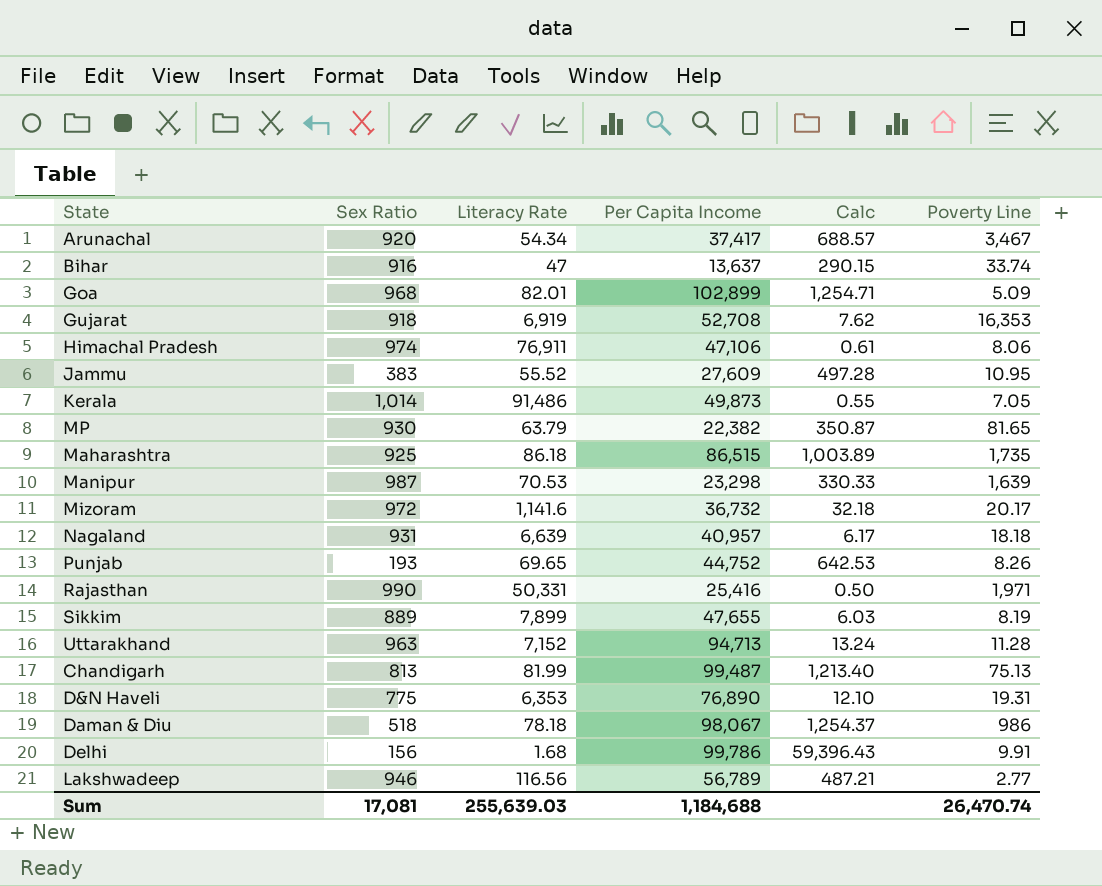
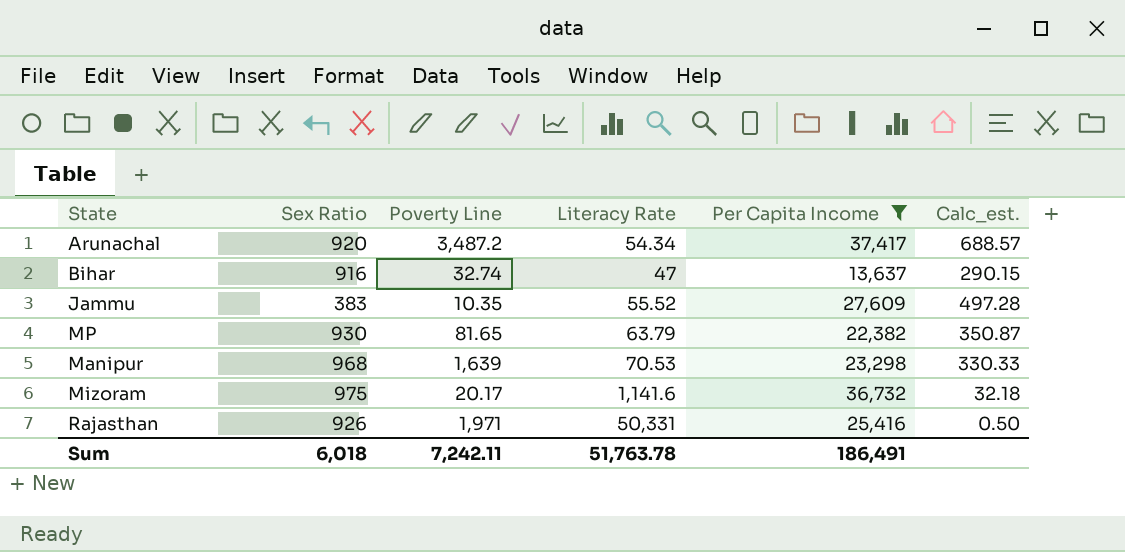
filter: none -> Per Capita Income <= 37,417
column Poverty Line | position: 6 -> 3
column name: Calc -> Calc_est.
Arunachal | Poverty Line: 3,467 -> 3,487.2
Bihar | Poverty Line: 33.74 -> 32.74
Jammu | Poverty Line: 10.95 -> 10.35
Manipur | Sex Ratio: 987 -> 968
Mizoram | Sex Ratio: 972 -> 975
Rajasthan | Sex Ratio: 990 -> 926
Sum | Sex Ratio: 17,081 -> 6,018
Sum | Poverty Line: 26,470.74 -> 7,242.11
Sum | Literacy Rate: 255,639.03 -> 51,763.78
Sum | Per Capita Income: 1,184,688 -> 186,491

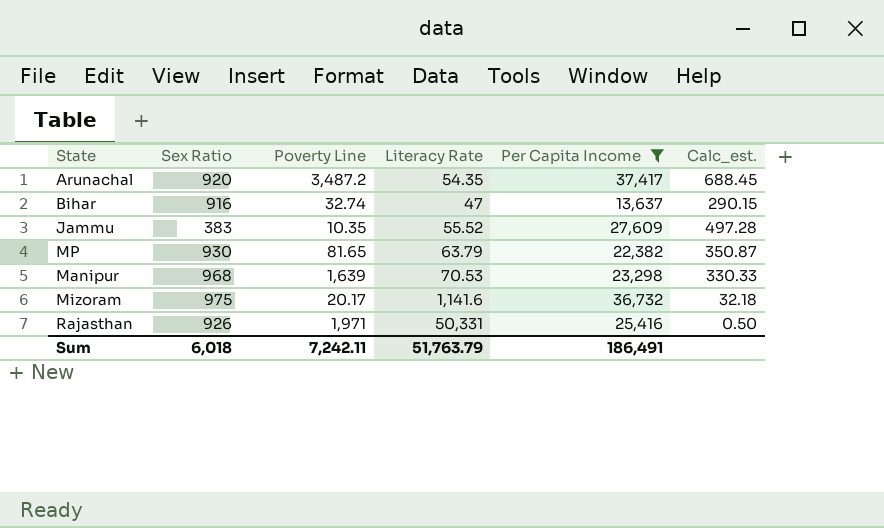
Arunachal | Literacy Rate: 54.34 -> 54.35
Arunachal | Calc_est.: 688.57 -> 688.45
Sum | Literacy Rate: 51,763.78 -> 51,763.79

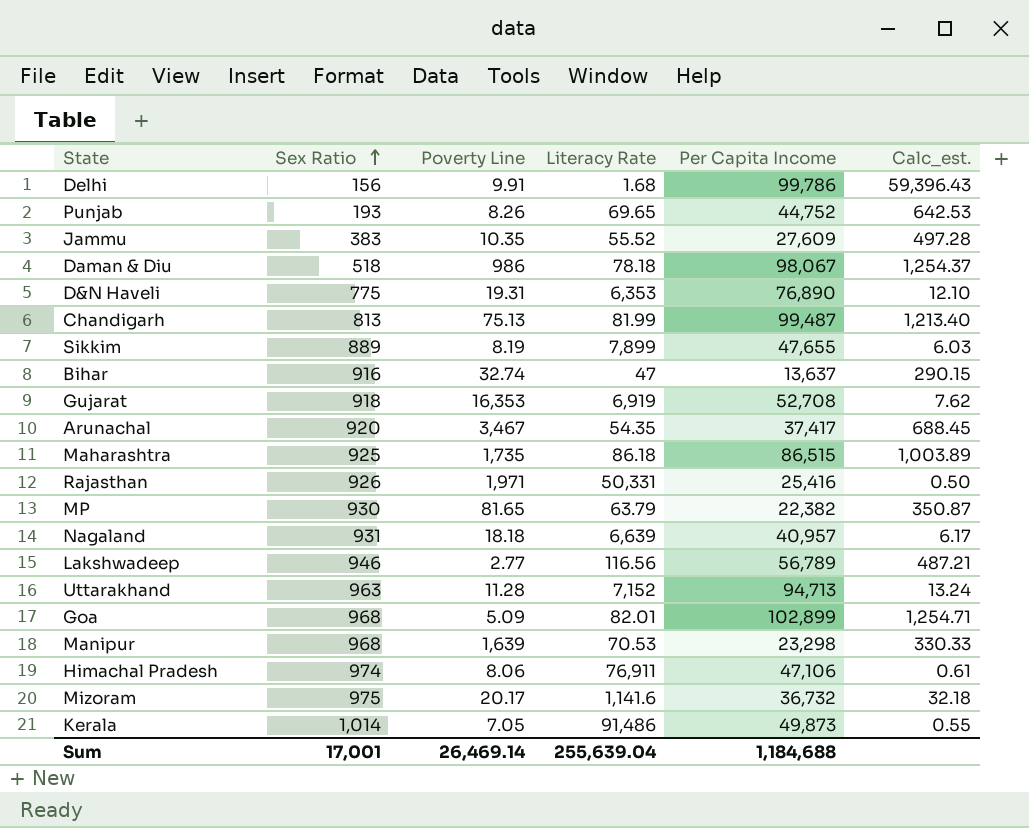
filter: Per Capita Income <= 37,417 -> none
row order: none -> Sex Ratio ascending
Arunachal | Poverty Line: 3,487.2 -> 3,467
Sum | Sex Ratio: 6,018 -> 17,001
Sum | Poverty Line: 7,242.11 -> 26,469.14
Sum | Literacy Rate: 51,763.79 -> 255,639.04
Sum | Per Capita Income: 186,491 -> 1,184,688

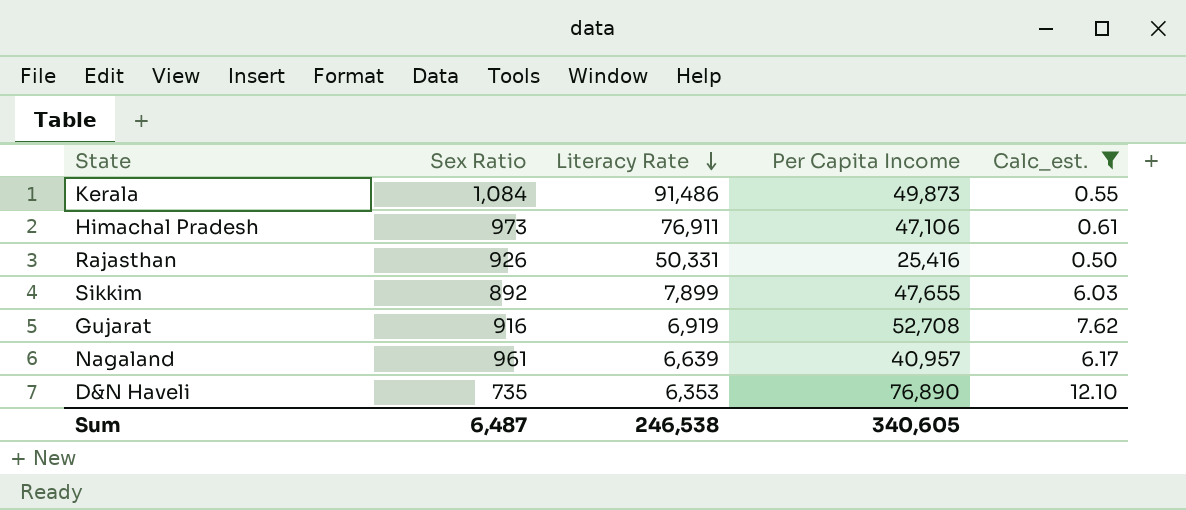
filter: none -> Calc_est. <= 12.10
row order: Sex Ratio ascending -> Literacy Rate descending
column Poverty Line | position: 3 -> none
Kerala | Sex Ratio: 1,014 -> 1,084
Himachal Pradesh | Sex Ratio: 974 -> 973
Sikkim | Sex Ratio: 889 -> 892
Gujarat | Sex Ratio: 918 -> 916
Nagaland | Sex Ratio: 931 -> 961
D&N Haveli | Sex Ratio: 775 -> 735
Sum | Sex Ratio: 17,001 -> 6,487
Sum | Literacy Rate: 255,639.04 -> 246,538
Sum | Per Capita Income: 1,184,688 -> 340,605

